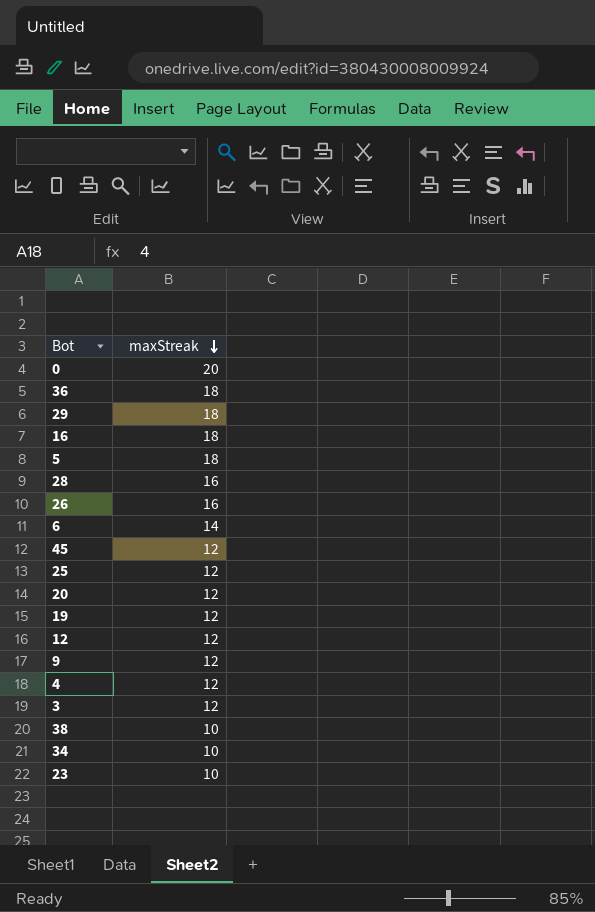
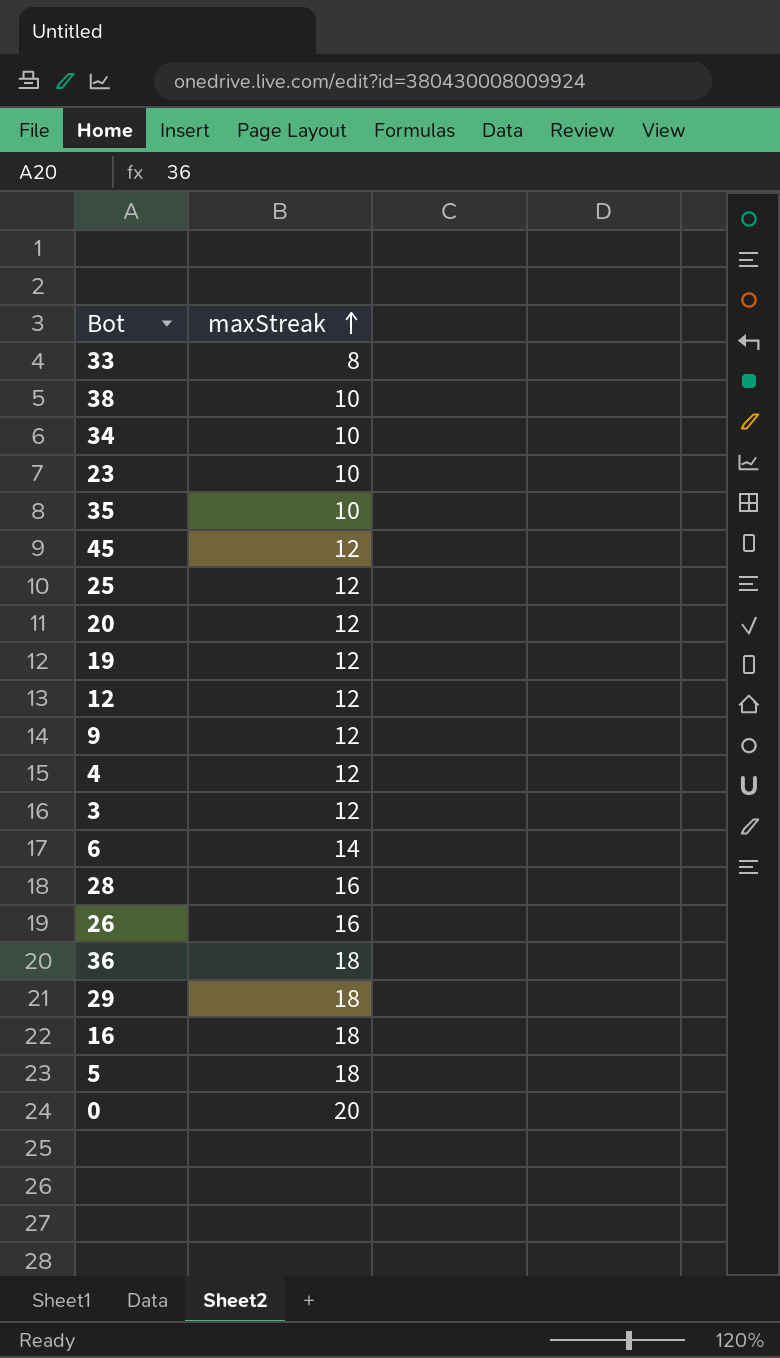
row order: maxStreak descending -> maxStreak ascending
row 33: none -> 8
row 35: none -> 10

